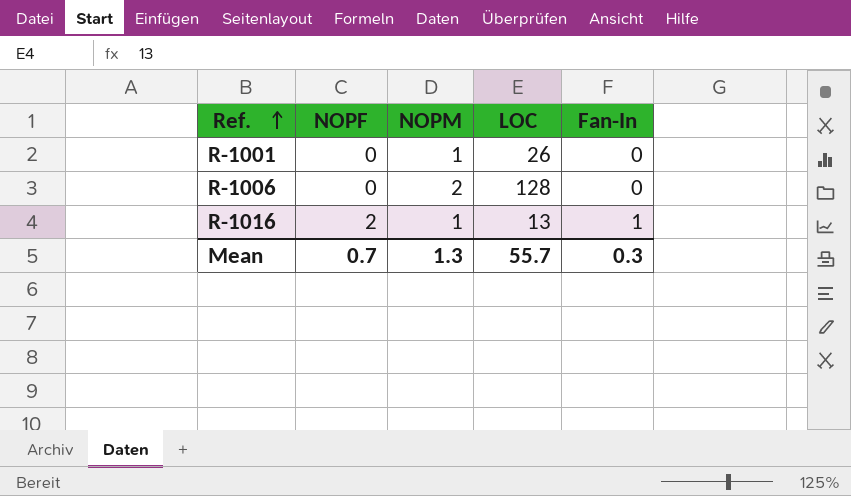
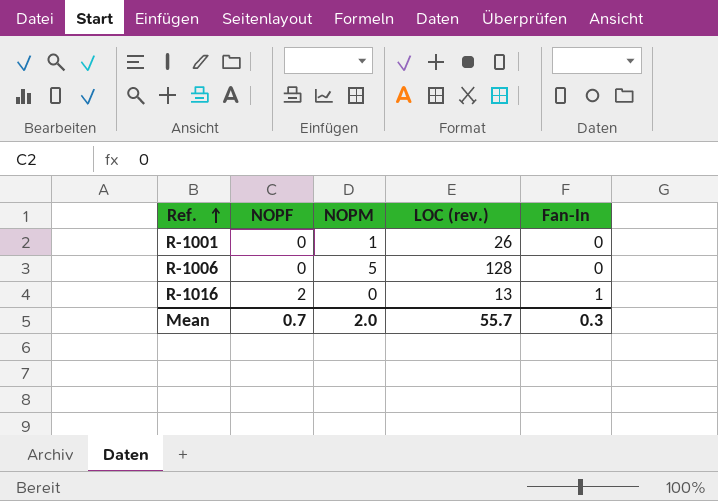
column name: LOC -> LOC (rev.)
R-1006 | NOPM: 2 -> 5
R-1016 | NOPM: 1 -> 0
Mean | NOPM: 1.3 -> 2.0

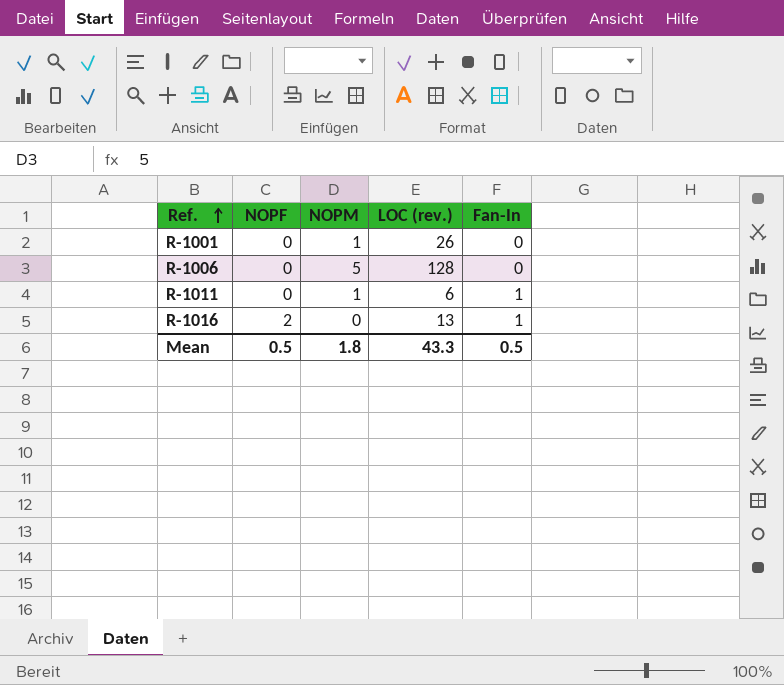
row R-1011: none -> 0 | 1 | 6 | 1
Mean | NOPF: 0.7 -> 0.5
Mean | NOPM: 2.0 -> 1.8
Mean | LOC (rev.): 55.7 -> 43.3
Mean | Fan-In: 0.3 -> 0.5

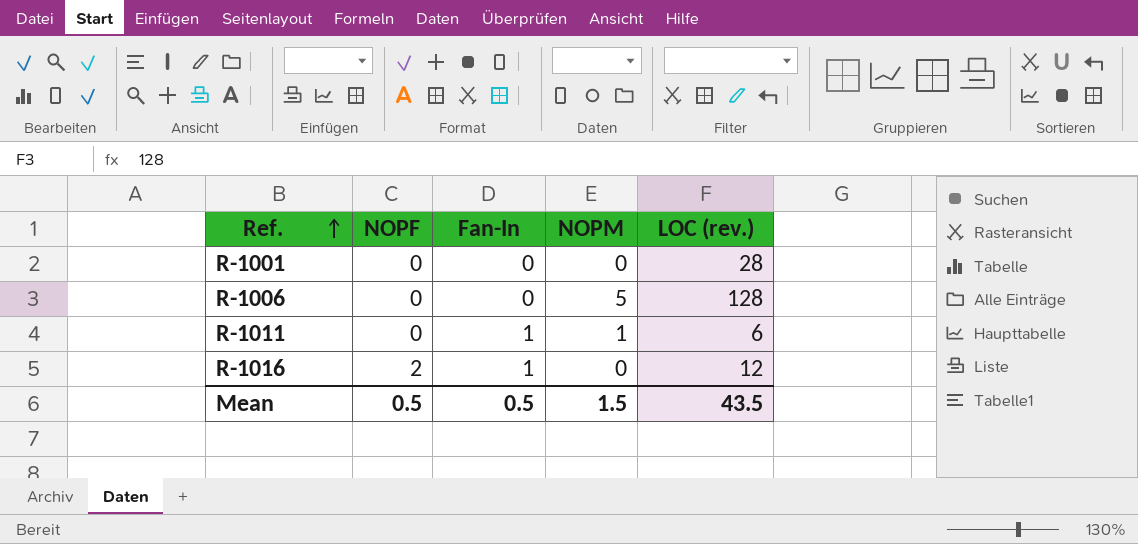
column Fan-In | position: 5 -> 3
R-1001 | NOPM: 1 -> 0
R-1001 | LOC (rev.): 26 -> 28
R-1016 | LOC (rev.): 13 -> 12
Mean | NOPM: 1.8 -> 1.5
Mean | LOC (rev.): 43.3 -> 43.5

